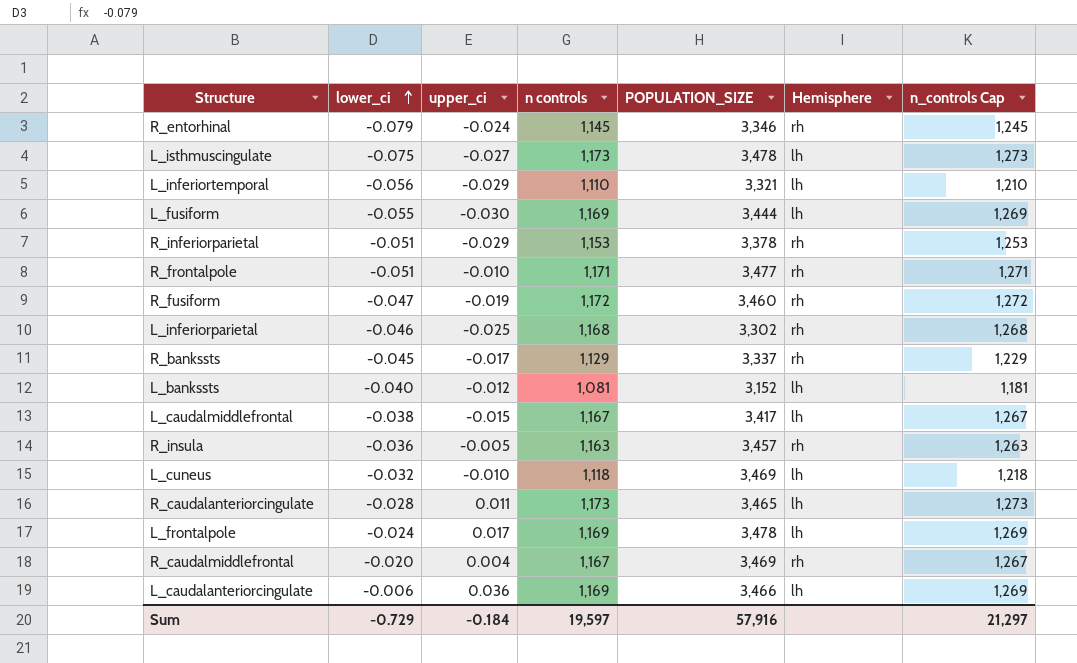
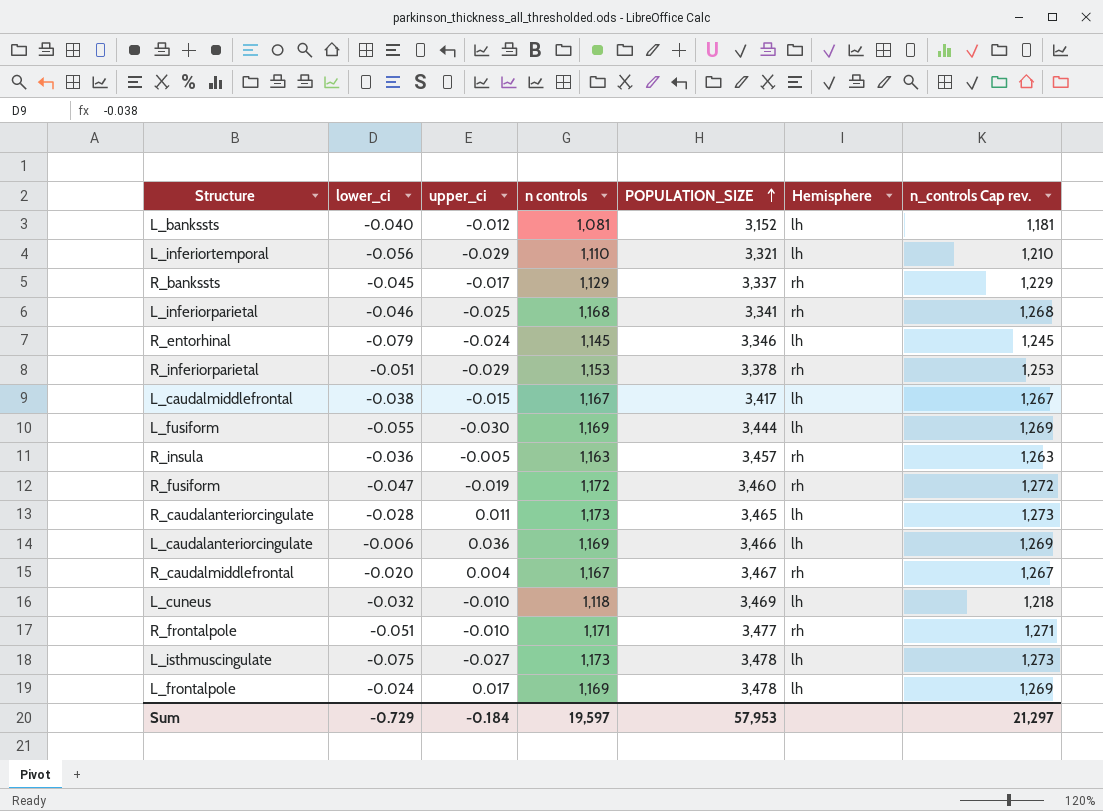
row order: lower_ci ascending -> POPULATION_SIZE ascending
column name: n_controls Cap -> n_controls Cap rev.
L_inferiorparietal | POPULATION_SIZE: 3,302 -> 3,341
R_entorhinal | Hemisphere: rh -> lh
R_caudalmiddlefrontal | POPULATION_SIZE: 3,469 -> 3,467
Sum | POPULATION_SIZE: 57,916 -> 57,953

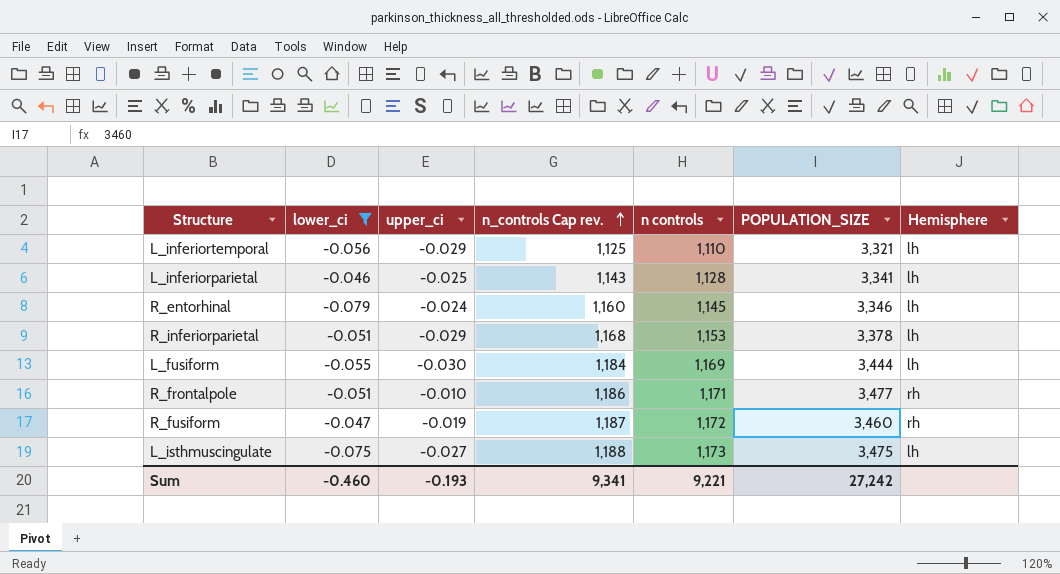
filter: none -> lower_ci <= -0.046
row order: POPULATION_SIZE ascending -> n_controls Cap rev. ascending
column n_controls Cap rev. | formula: [n controls] + 100 -> [n controls] + 15
column n_controls Cap rev. | position: 7 -> 4
L_inferiorparietal | n controls: 1,168 -> 1,128
L_inferiorparietal | Hemisphere: rh -> lh
R_inferiorparietal | Hemisphere: rh -> lh
L_isthmuscingulate | POPULATION_SIZE: 3,478 -> 3,475
Sum | lower_ci: -0.729 -> -0.460
Sum | upper_ci: -0.184 -> -0.193
Sum | n_controls Cap rev.: 21,297 -> 9,341
Sum | n controls: 19,597 -> 9,221
Sum | POPULATION_SIZE: 57,953 -> 27,242

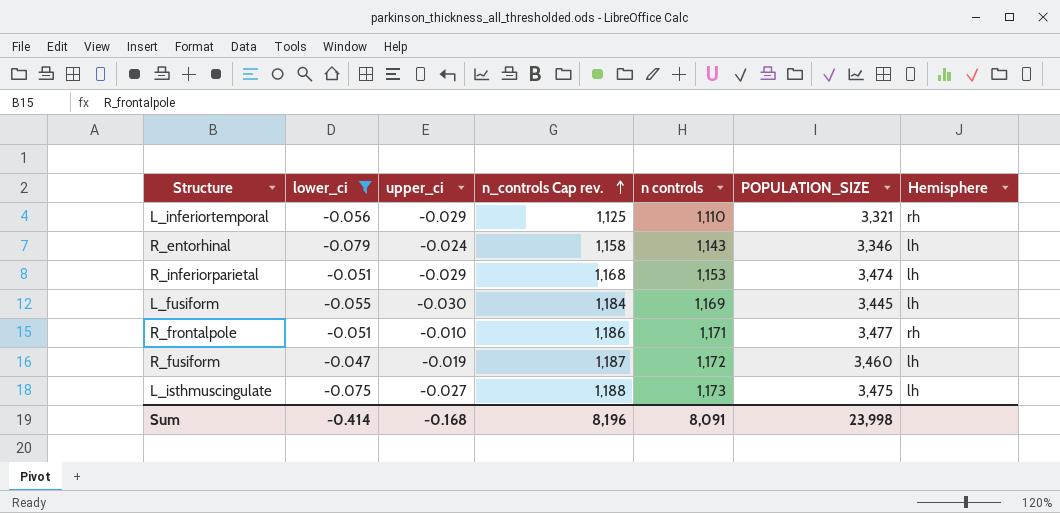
row L_inferiorparietal: -0.046 | -0.025 | 1,143 | 1,128 | 3,341 | lh -> none
L_inferiortemporal | Hemisphere: lh -> rh
R_entorhinal | n_controls Cap rev.: 1,160 -> 1,158
R_entorhinal | n controls: 1,145 -> 1,143
R_inferiorparietal | POPULATION_SIZE: 3,378 -> 3,474
L_fusiform | POPULATION_SIZE: 3,444 -> 3,445
R_fusiform | Hemisphere: rh -> lh
Sum | lower_ci: -0.460 -> -0.414
Sum | upper_ci: -0.193 -> -0.168
Sum | n_controls Cap rev.: 9,341 -> 8,196
Sum | n controls: 9,221 -> 8,091
Sum | POPULATION_SIZE: 27,242 -> 23,998

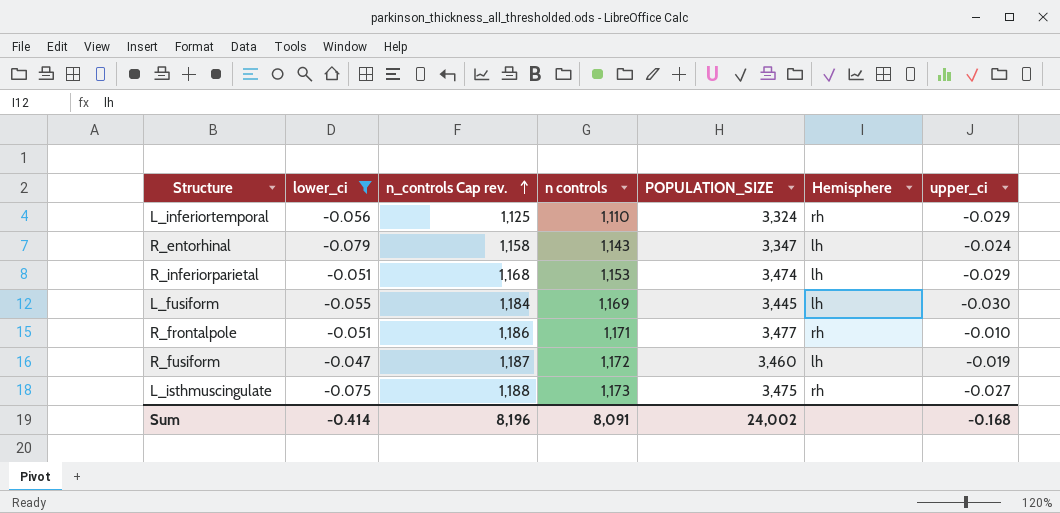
column upper_ci | position: 3 -> 7
L_inferiortemporal | POPULATION_SIZE: 3,321 -> 3,324
R_entorhinal | POPULATION_SIZE: 3,346 -> 3,347
L_isthmuscingulate | Hemisphere: lh -> rh
Sum | POPULATION_SIZE: 23,998 -> 24,002

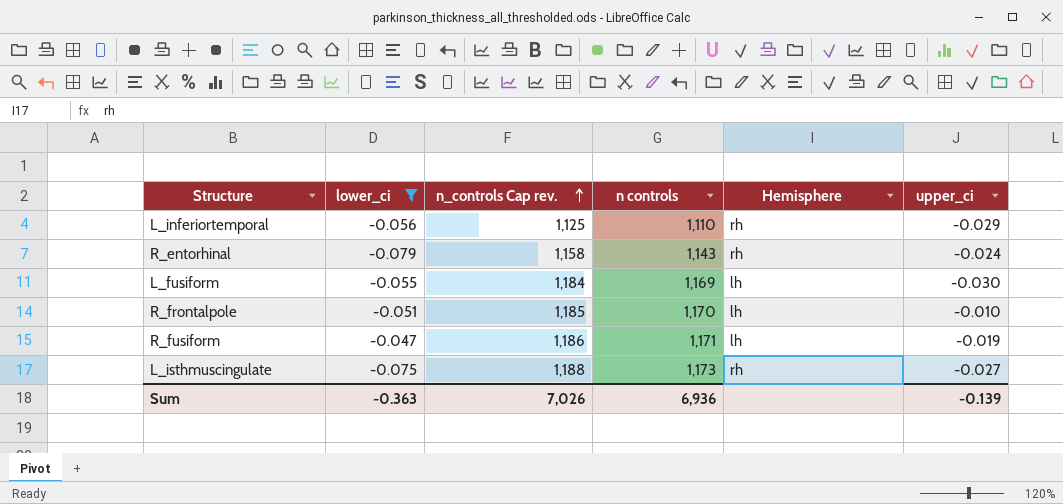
column POPULATION_SIZE | position: 5 -> none
row R_inferiorparietal: -0.051 | 1,168 | 1,153 | 3,474 | lh | -0.029 -> none
R_entorhinal | Hemisphere: lh -> rh
R_frontalpole | n_controls Cap rev.: 1,186 -> 1,185
R_frontalpole | n controls: 1,171 -> 1,170
R_frontalpole | Hemisphere: rh -> lh
R_fusiform | n_controls Cap rev.: 1,187 -> 1,186
R_fusiform | n controls: 1,172 -> 1,171
Sum | lower_ci: -0.414 -> -0.363
Sum | n_controls Cap rev.: 8,196 -> 7,026
Sum | n controls: 8,091 -> 6,936
Sum | upper_ci: -0.168 -> -0.139

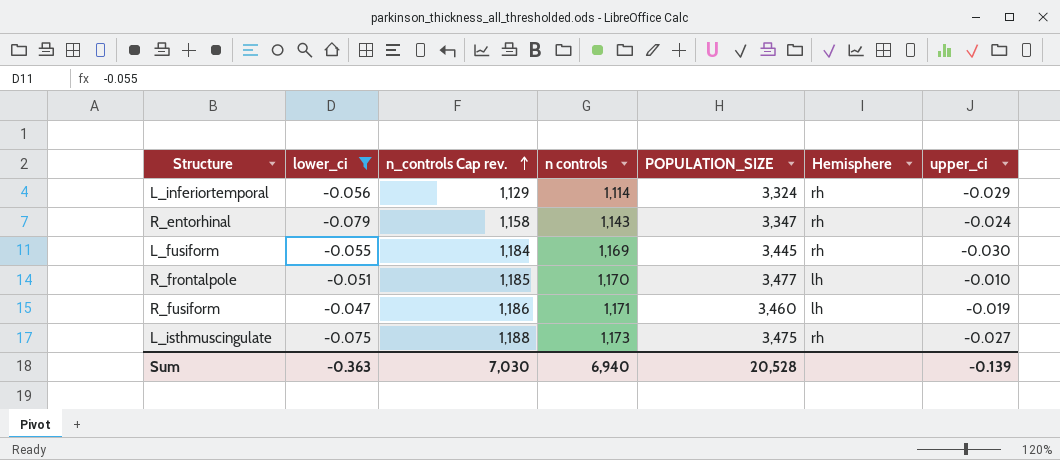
column POPULATION_SIZE | position: none -> 5
L_inferiortemporal | n_controls Cap rev.: 1,125 -> 1,129
L_inferiortemporal | n controls: 1,110 -> 1,114
L_fusiform | Hemisphere: lh -> rh
Sum | n_controls Cap rev.: 7,026 -> 7,030
Sum | n controls: 6,936 -> 6,940

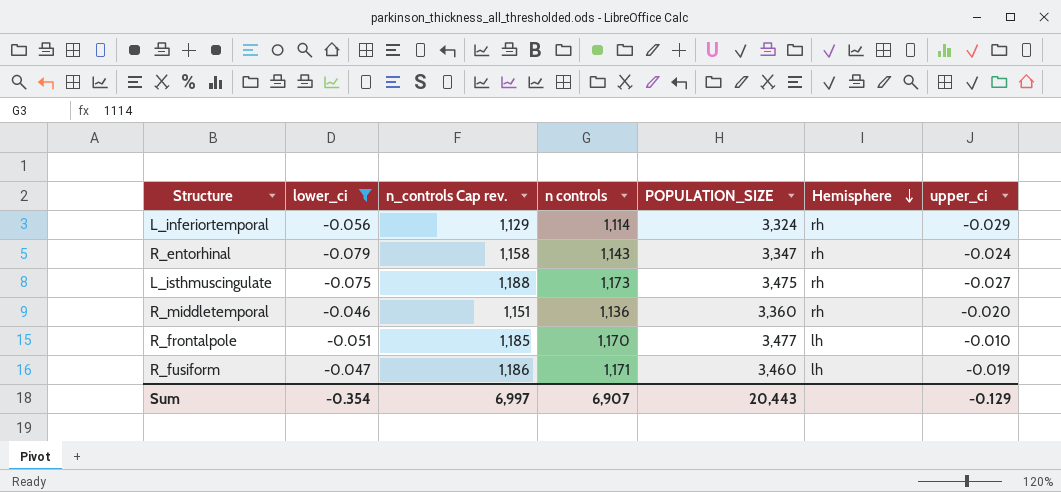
row order: n_controls Cap rev. ascending -> Hemisphere descending
row L_fusiform: -0.055 | 1,184 | 1,169 | 3,445 | rh | -0.030 -> none
row R_middletemporal: none -> -0.046 | 1,151 | 1,136 | 3,360 | rh | -0.020
Sum | lower_ci: -0.363 -> -0.354
Sum | n_controls Cap rev.: 7,030 -> 6,997
Sum | n controls: 6,940 -> 6,907
Sum | POPULATION_SIZE: 20,528 -> 20,443
Sum | upper_ci: -0.139 -> -0.129

